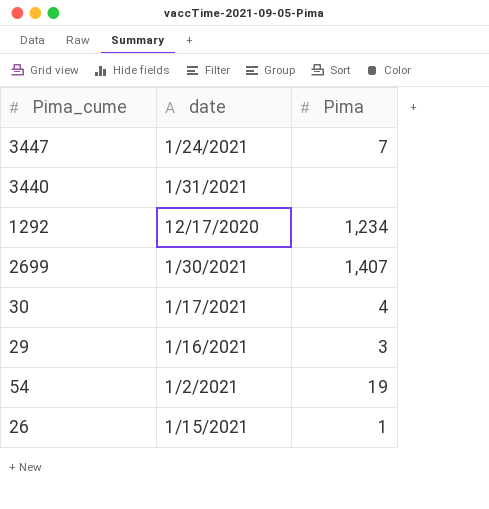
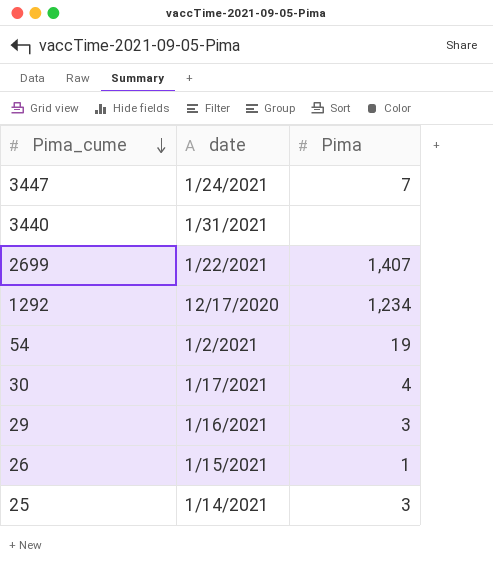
row order: none -> Pima_cume descending
2699 | date: 1/30/2021 -> 1/22/2021
row 25: none -> 1/14/2021 | 3

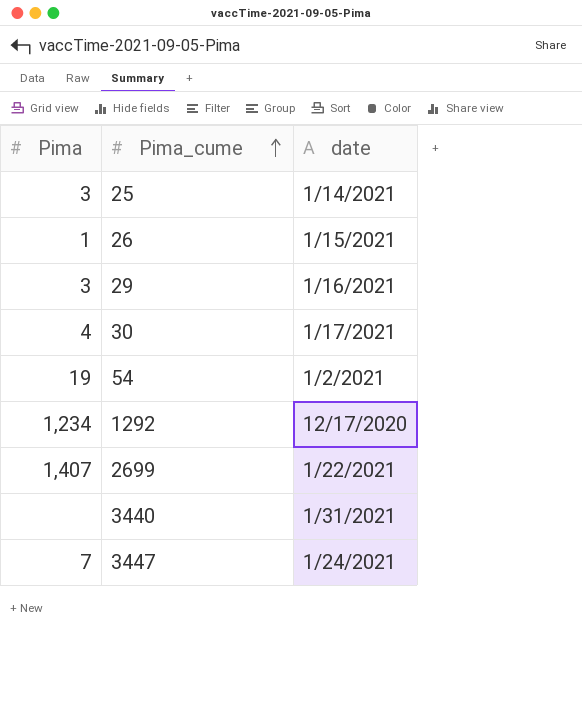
row order: Pima_cume descending -> Pima_cume ascending
column Pima | position: 3 -> 1

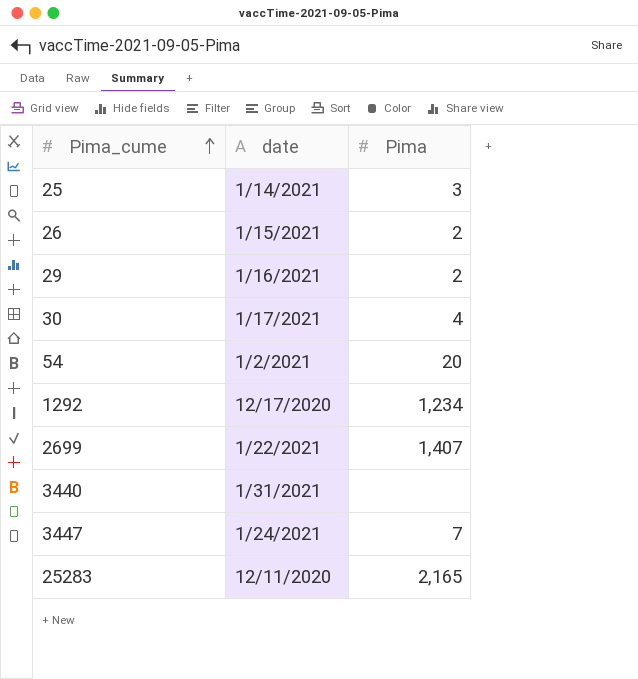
column Pima | position: 1 -> 3
26 | Pima: 1 -> 2
29 | Pima: 3 -> 2
54 | Pima: 19 -> 20
row 25283: none -> 12/11/2020 | 2,165

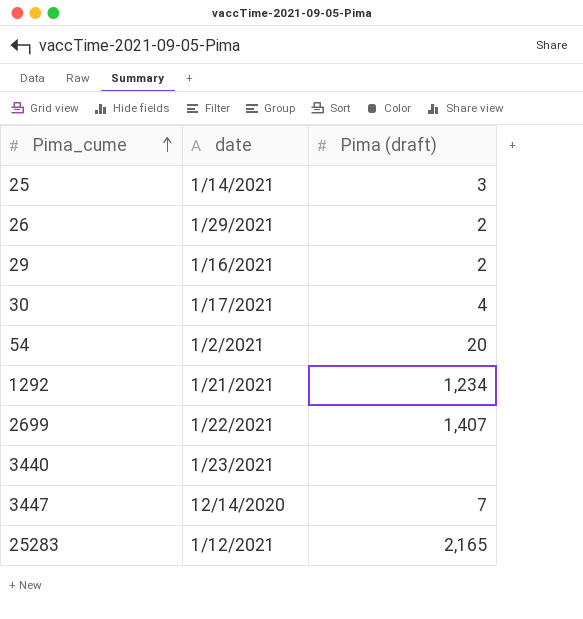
column name: Pima -> Pima (draft)
26 | date: 1/15/2021 -> 1/29/2021
1292 | date: 12/17/2020 -> 1/21/2021
3440 | date: 1/31/2021 -> 1/23/2021
3447 | date: 1/24/2021 -> 12/14/2020
25283 | date: 12/11/2020 -> 1/12/2021

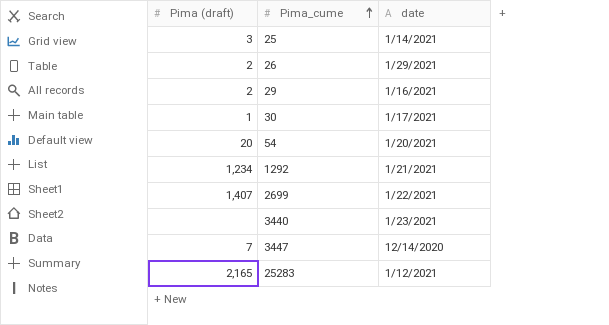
column Pima (draft) | position: 3 -> 1
30 | Pima (draft): 4 -> 1
54 | date: 1/2/2021 -> 1/20/2021

